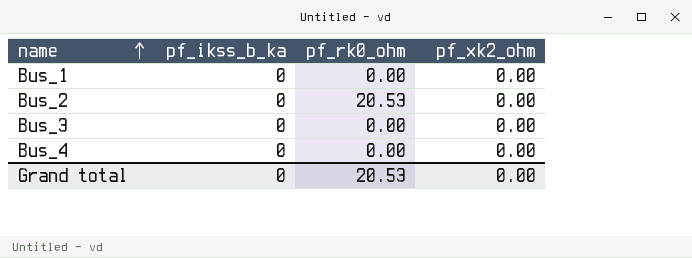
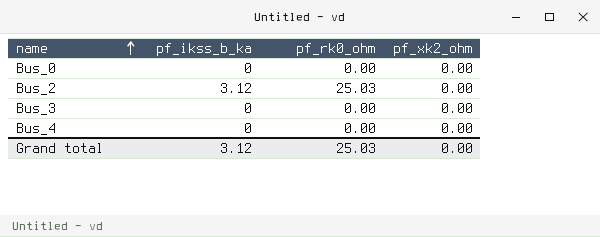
row Bus_1: 0 | 0.00 | 0.00 -> none
row Bus_0: none -> 0 | 0.00 | 0.00
Bus_2 | pf_ikss_b_ka: 0 -> 3.12
Bus_2 | pf_rk0_ohm: 20.53 -> 25.03
Grand total | pf_ikss_b_ka: 0 -> 3.12
Grand total | pf_rk0_ohm: 20.53 -> 25.03

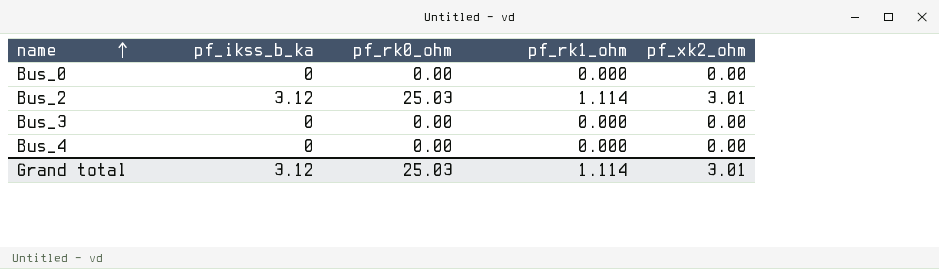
column pf_rk1_ohm | position: none -> 4
Bus_2 | pf_xk2_ohm: 0.00 -> 3.01
Grand total | pf_xk2_ohm: 0.00 -> 3.01

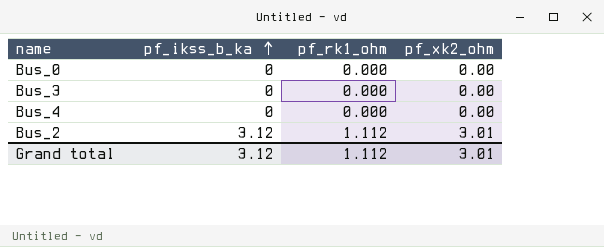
row order: name ascending -> pf_ikss_b_ka ascending
column pf_rk0_ohm | position: 3 -> none
Bus_2 | pf_rk1_ohm: 1.114 -> 1.112
Grand total | pf_rk1_ohm: 1.114 -> 1.112

